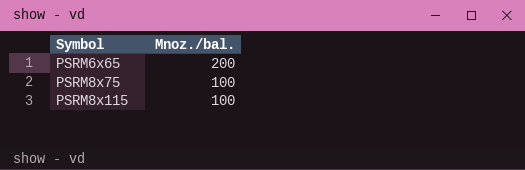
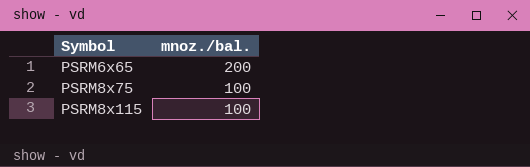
column name: Mnoz./bal. -> mnoz./bal.

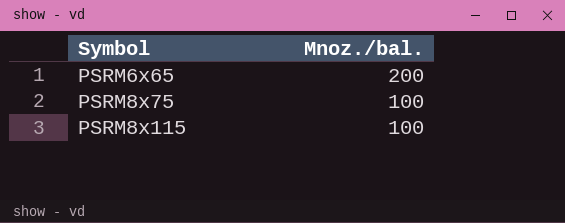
column name: mnoz./bal. -> Mnoz./bal.

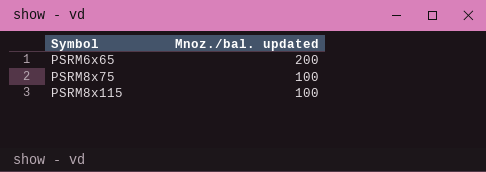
column name: Mnoz./bal. -> Mnoz./bal. updated

